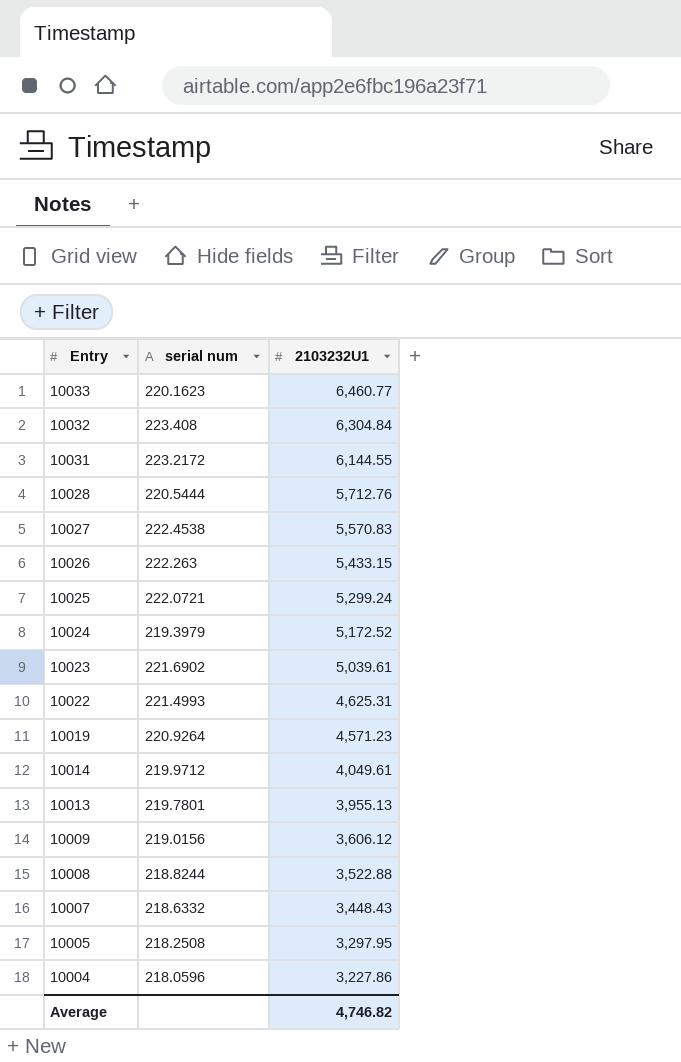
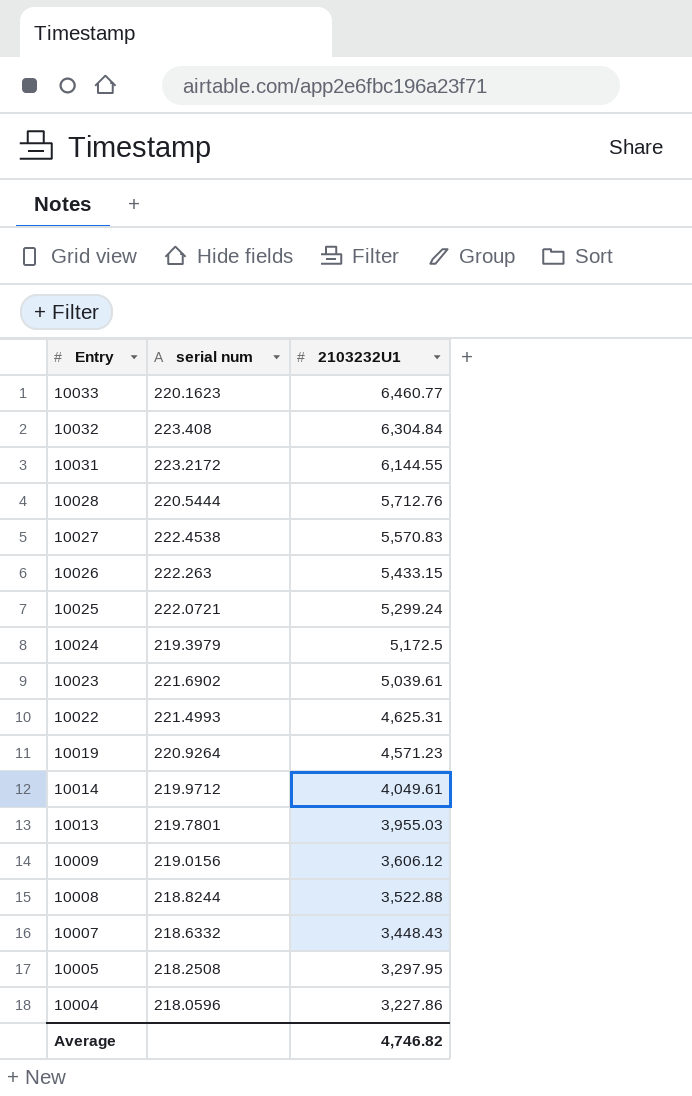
10024 | 2103232U1: 5,172.52 -> 5,172.5
10013 | 2103232U1: 3,955.13 -> 3,955.03

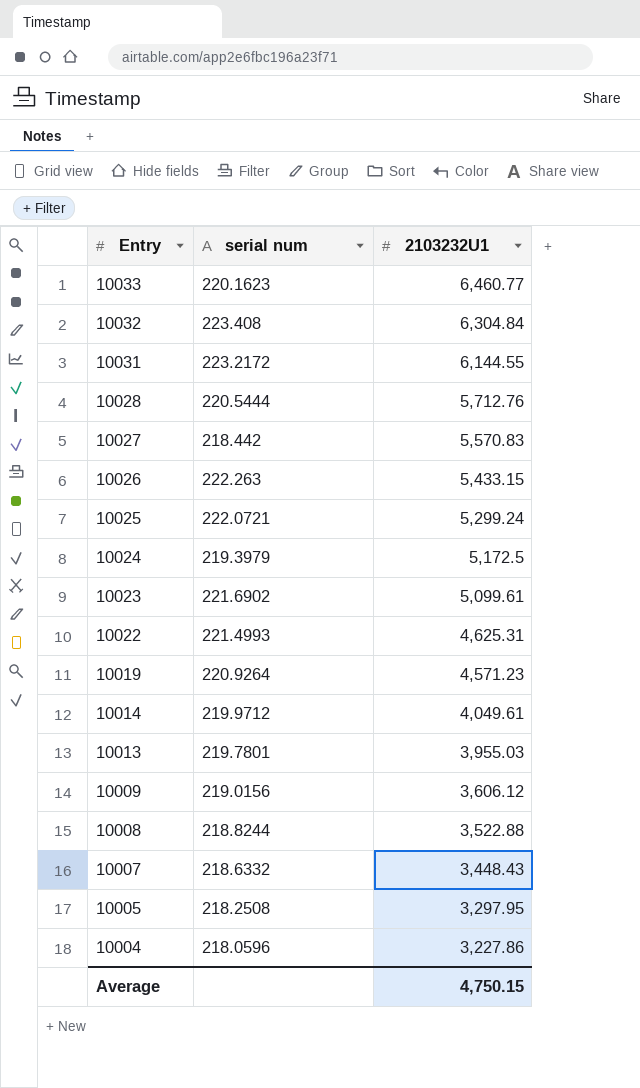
10027 | serial num: 222.4538 -> 218.442
10023 | 2103232U1: 5,039.61 -> 5,099.61
Average | 2103232U1: 4,746.82 -> 4,750.15

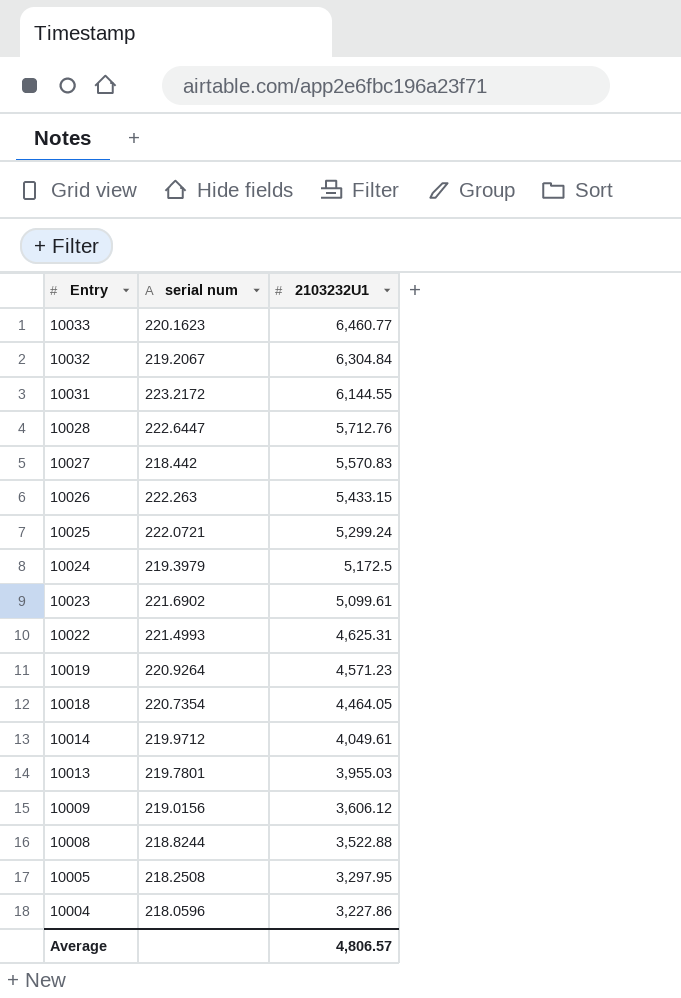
row 10007: 218.6332 | 3,448.43 -> none
10032 | serial num: 223.408 -> 219.2067
10028 | serial num: 220.5444 -> 222.6447
row 10018: none -> 220.7354 | 4,464.05
Average | 2103232U1: 4,750.15 -> 4,806.57

